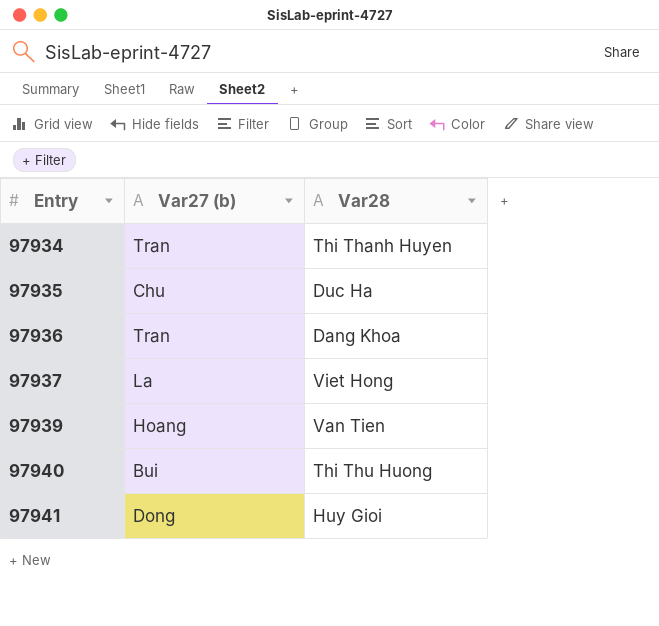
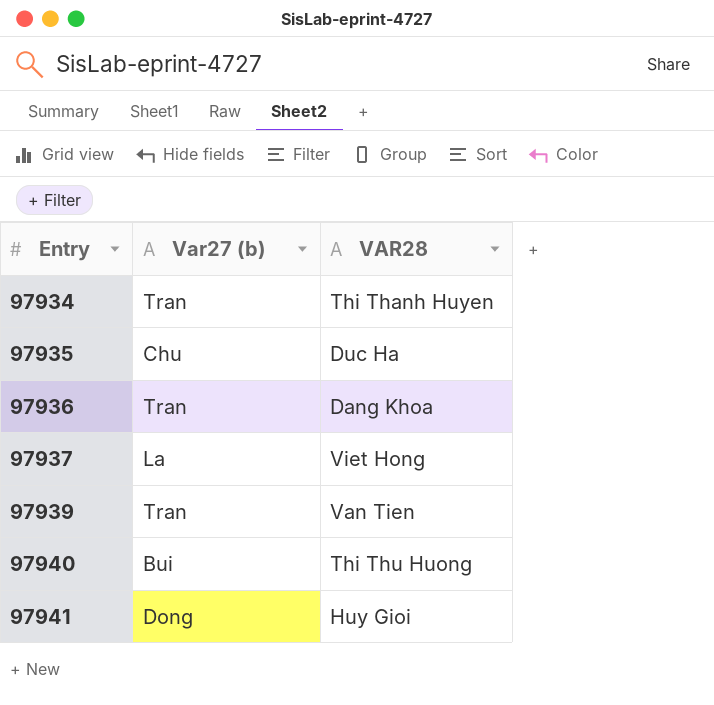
column name: Var28 -> VAR28
97939 | Var27 (b): Hoang -> Tran

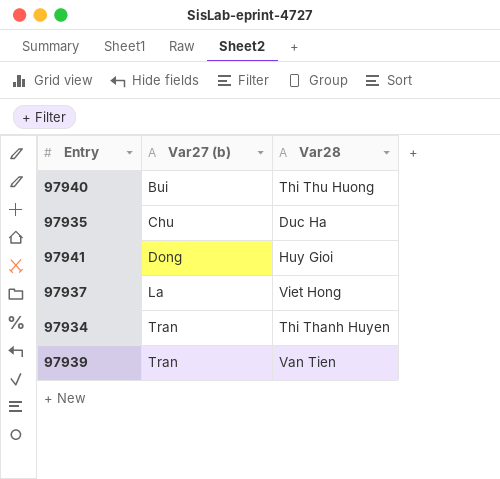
row order: Entry ascending -> Var27 (b) ascending
column name: VAR28 -> Var28
row 97936: Tran | Dang Khoa -> none

